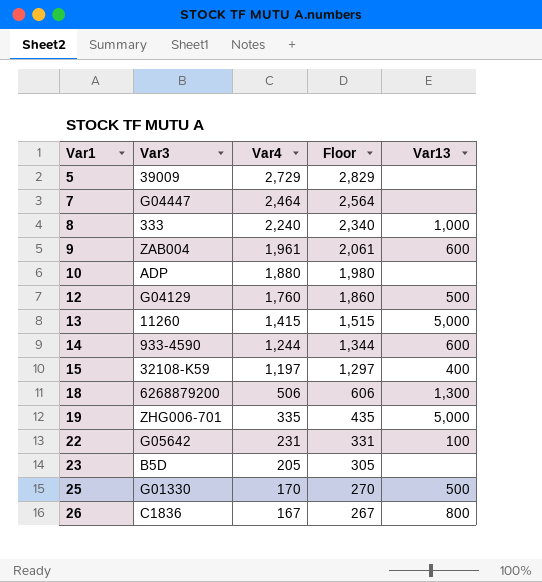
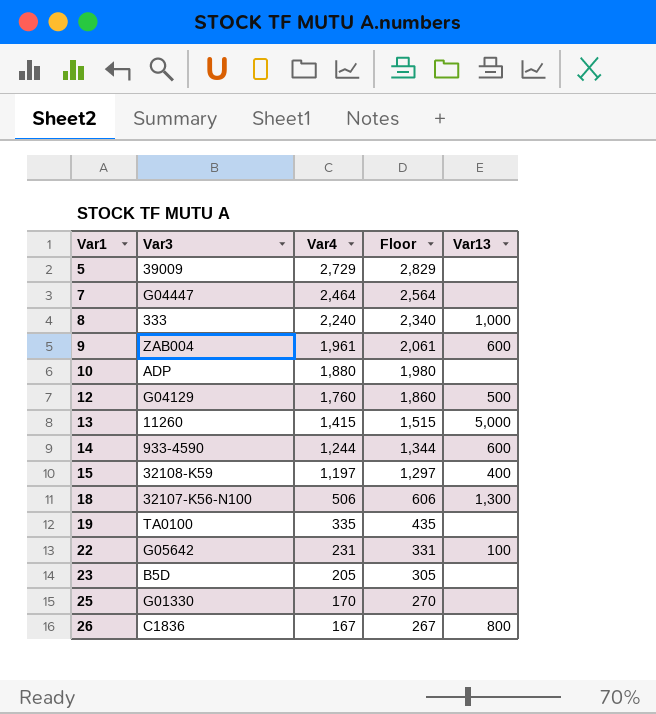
18 | Var3: 6268879200 -> 32107-K56-N100
19 | Var3: ZHG006-701 -> TA0100
19 | Var13: 5,000 -> none
25 | Var13: 500 -> none

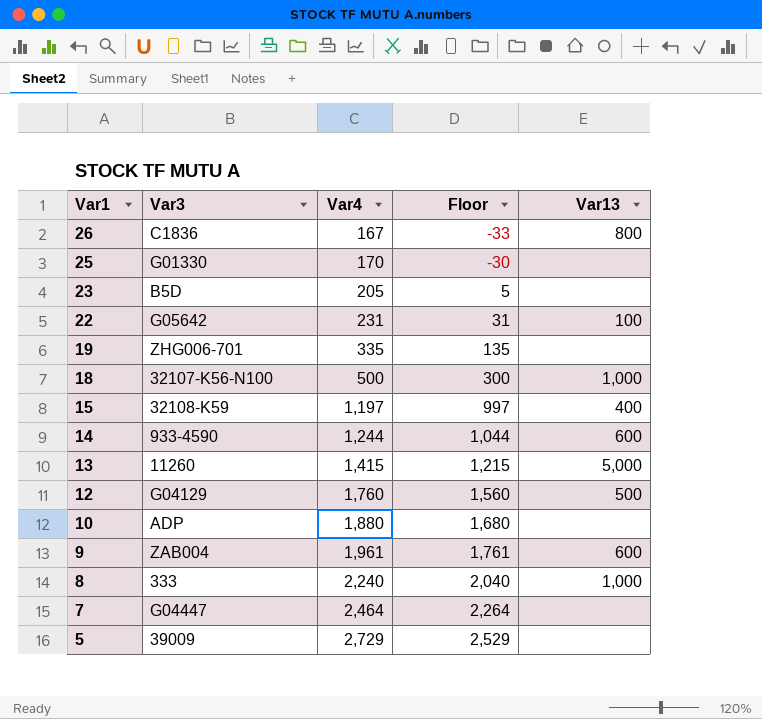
row order: Var1 ascending -> Var1 descending
column Floor | formula: [Var4] + 100 -> [Var4] - 200
19 | Var3: TA0100 -> ZHG006-701
18 | Var4: 506 -> 500
18 | Var13: 1,300 -> 1,000

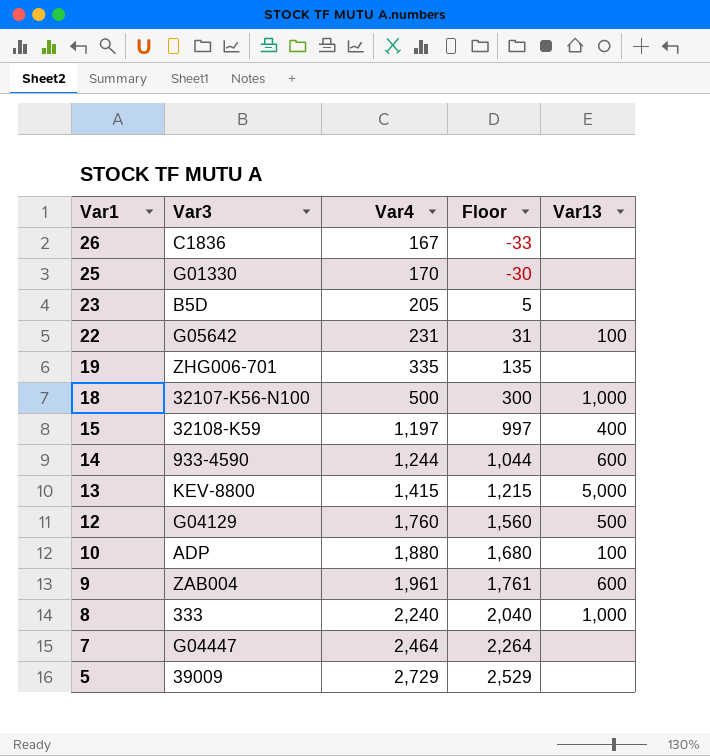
26 | Var13: 800 -> none
13 | Var3: 11260 -> KEV-8800
10 | Var13: none -> 100

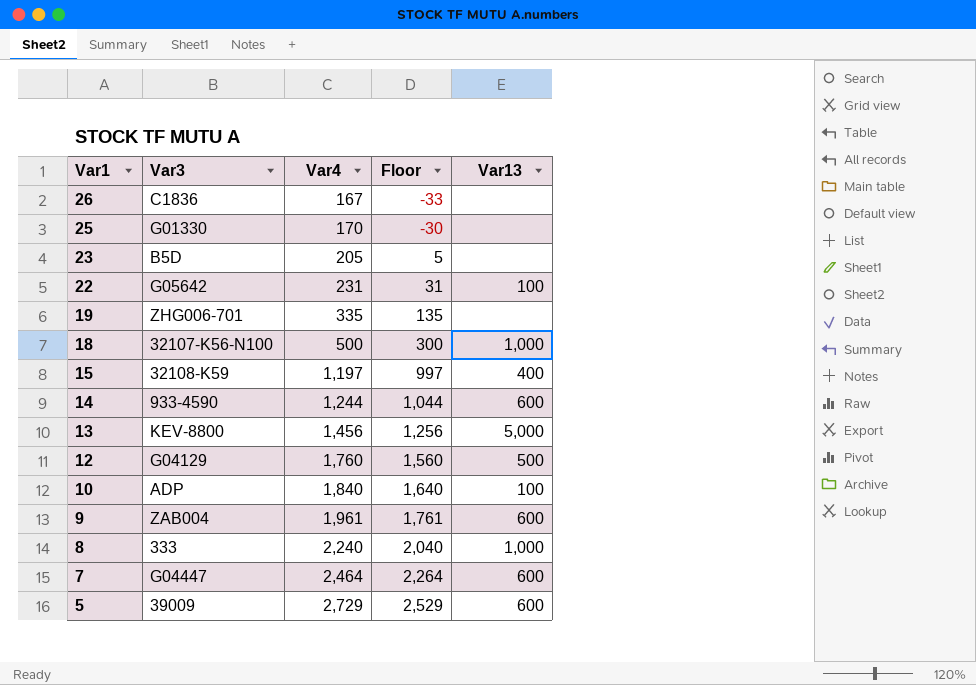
13 | Var4: 1,415 -> 1,456
13 | Floor: 1,215 -> 1,256
10 | Var4: 1,880 -> 1,840
10 | Floor: 1,680 -> 1,640
7 | Var13: none -> 600
5 | Var13: none -> 600

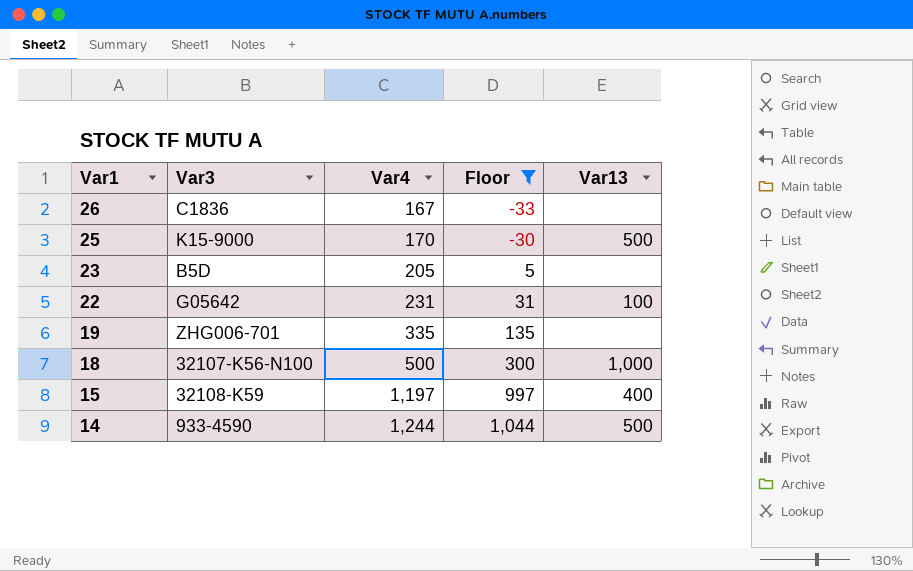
filter: none -> Floor <= 1,044
25 | Var3: G01330 -> K15-9000
25 | Var13: none -> 500
14 | Var13: 600 -> 500

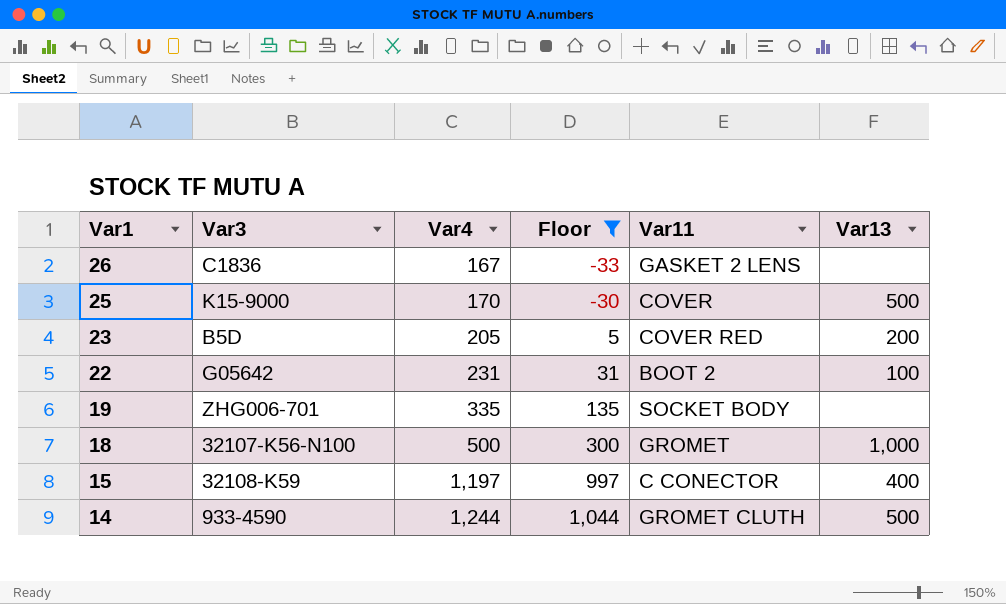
column Var11 | position: none -> 5
23 | Var13: none -> 200

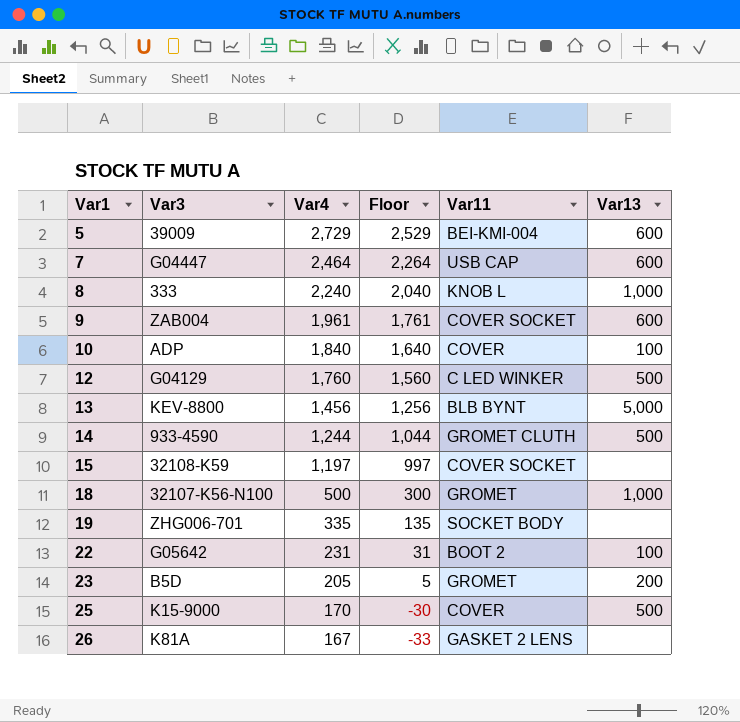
filter: Floor <= 1,044 -> none
row order: Var1 descending -> Var1 ascending
15 | Var11: C CONECTOR -> COVER SOCKET
15 | Var13: 400 -> none
23 | Var11: COVER RED -> GROMET
26 | Var3: C1836 -> K81A

